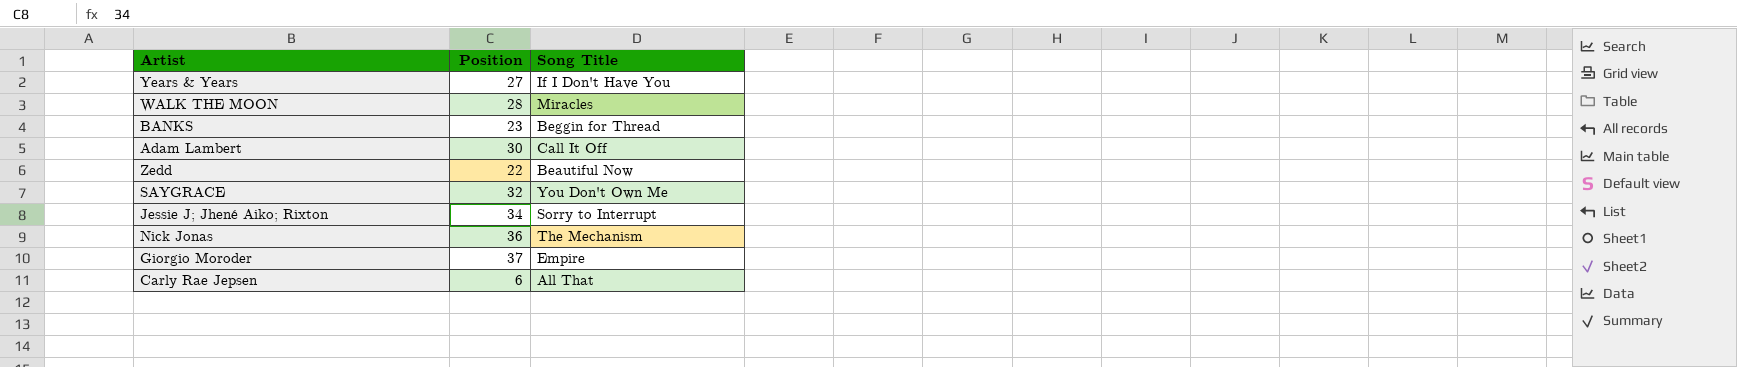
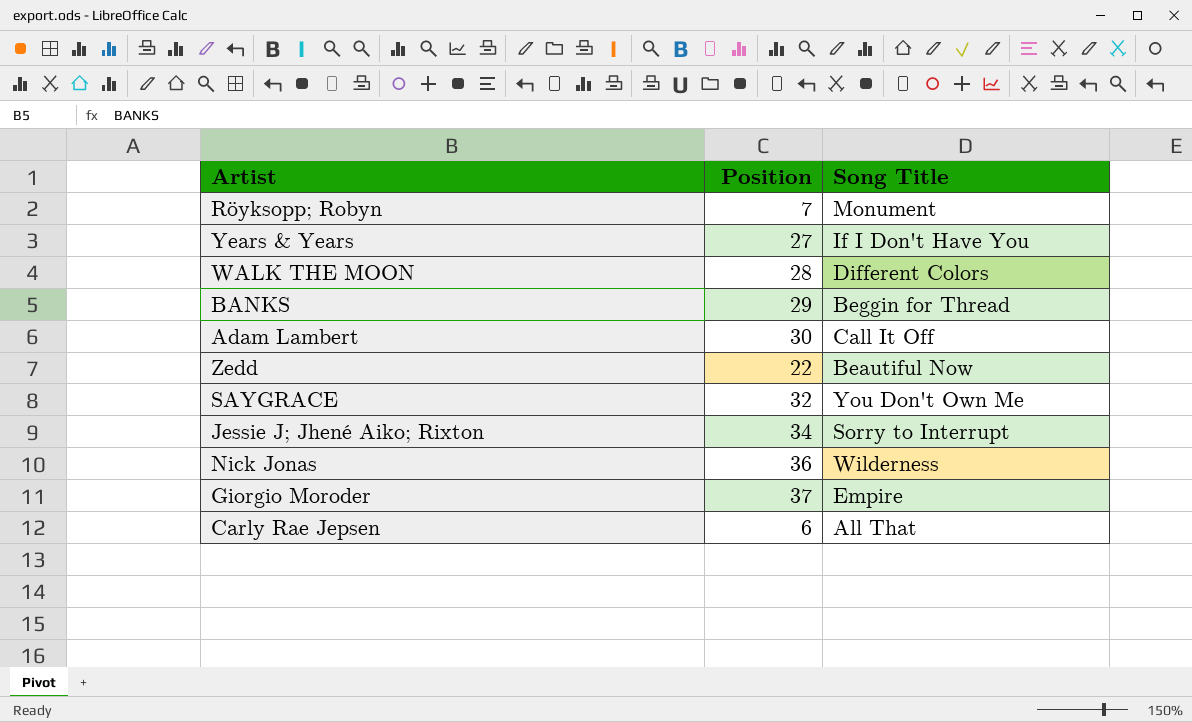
row Röyksopp; Robyn: none -> 7 | Monument
WALK THE MOON | Song Title: Miracles -> Different Colors
BANKS | Position: 23 -> 29
Nick Jonas | Song Title: The Mechanism -> Wilderness

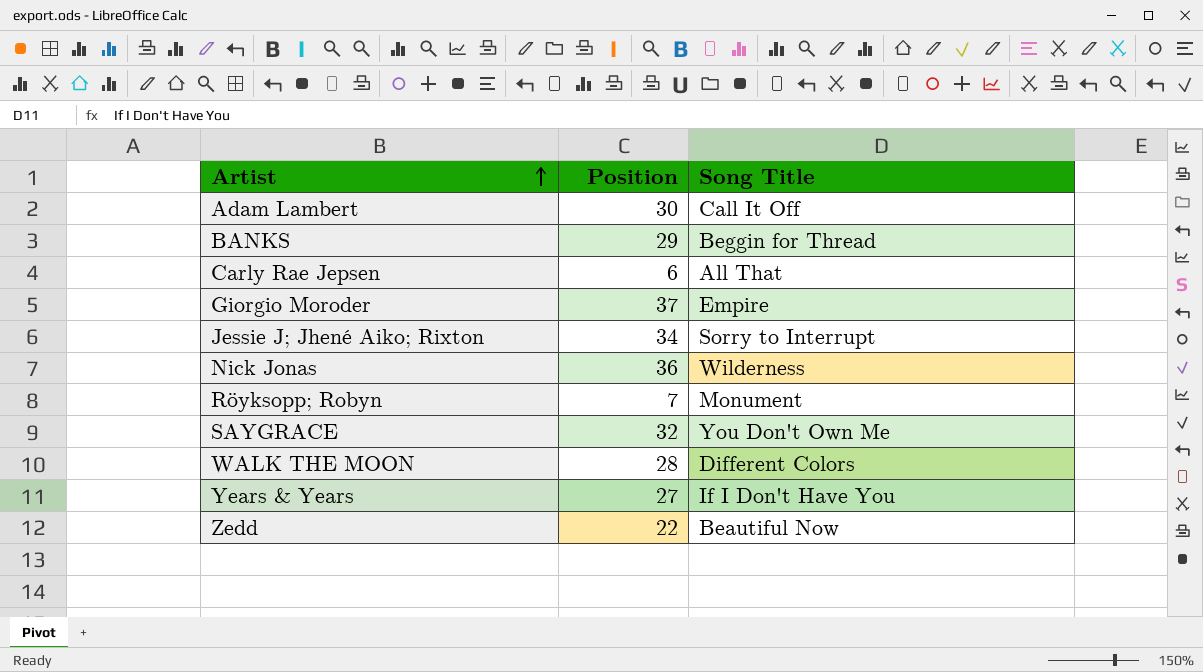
row order: none -> Artist ascending

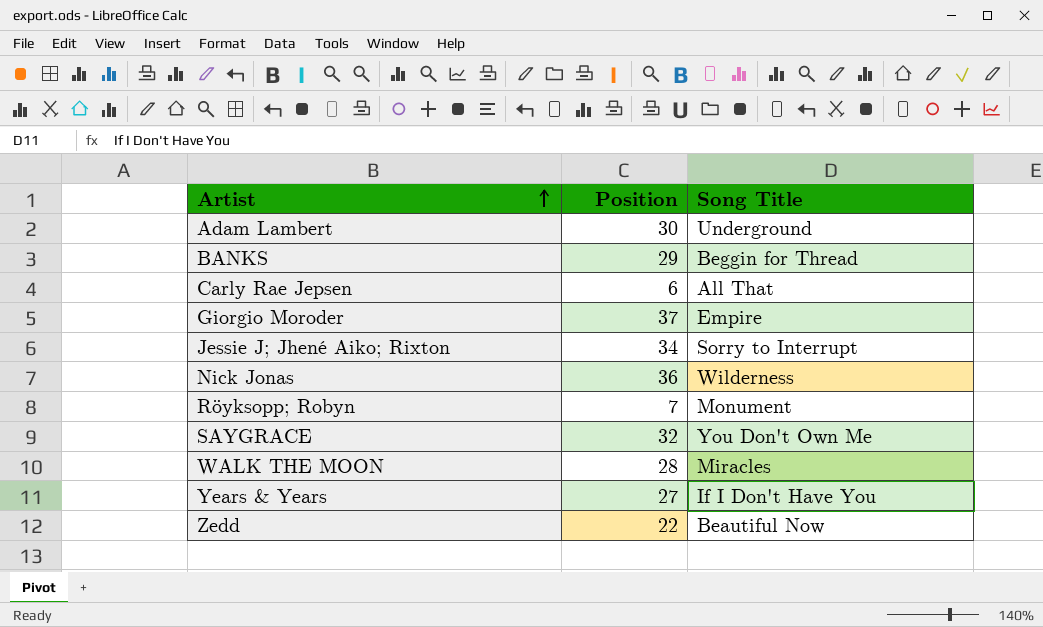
Adam Lambert | Song Title: Call It Off -> Underground
WALK THE MOON | Song Title: Different Colors -> Miracles

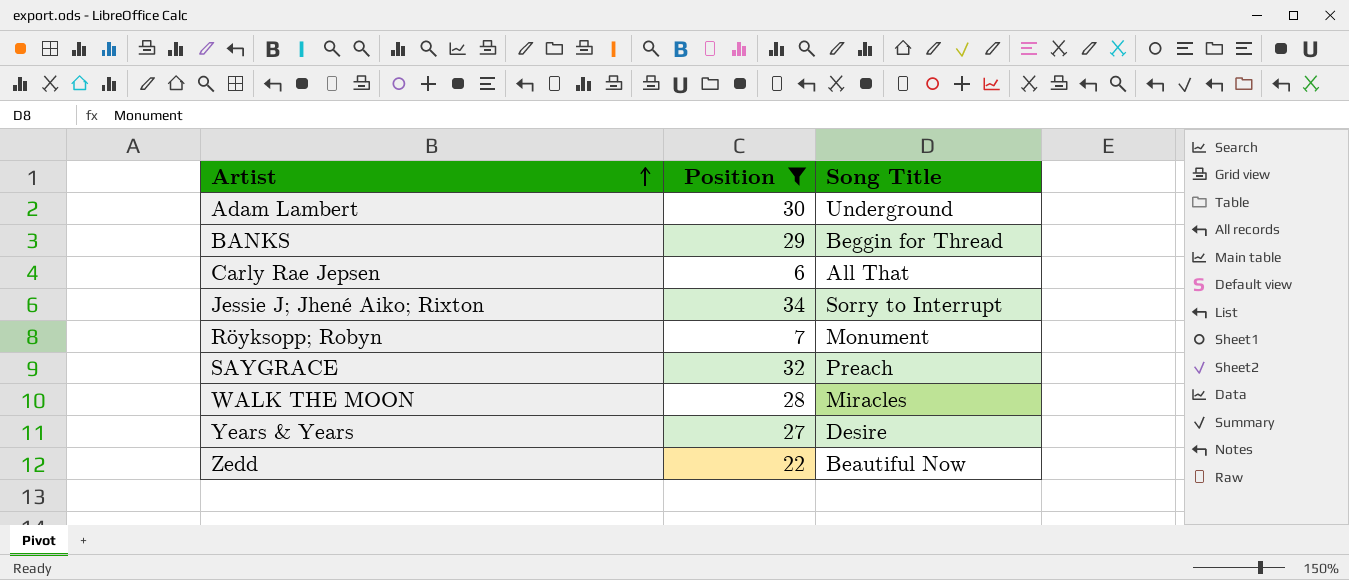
filter: none -> Position <= 34
SAYGRACE | Song Title: You Don't Own Me -> Preach
Years & Years | Song Title: If I Don't Have You -> Desire

